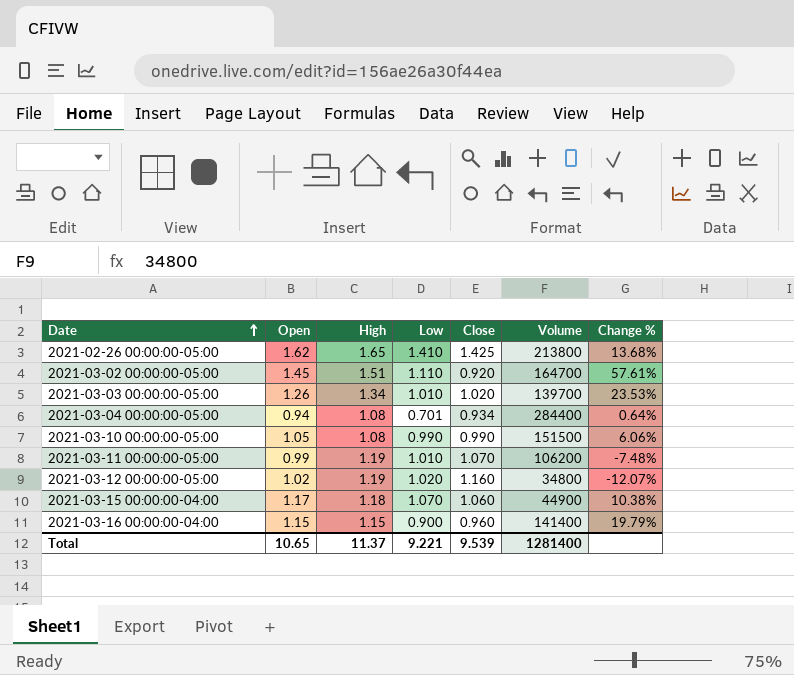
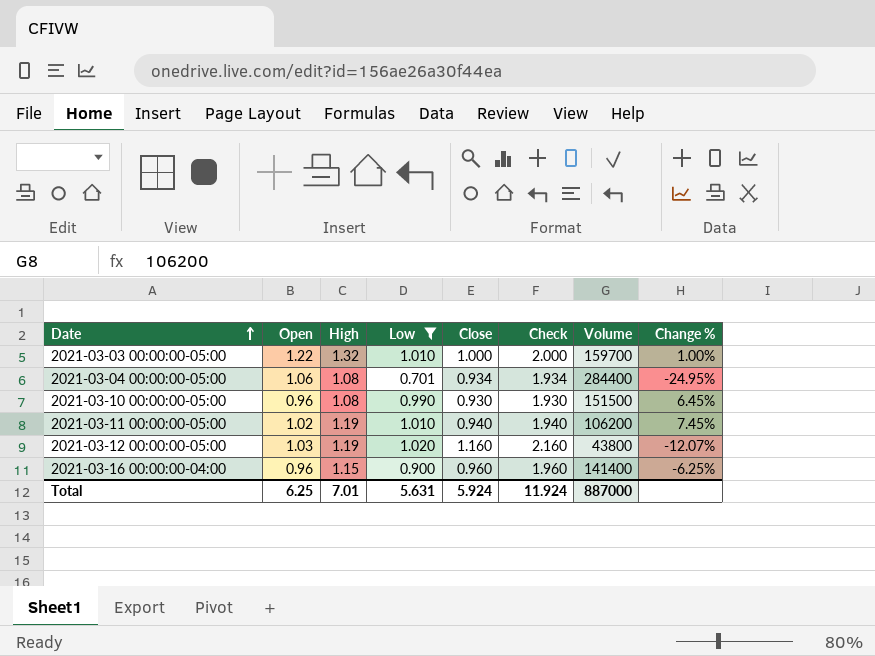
filter: none -> Low <= 1.020
column Check | formula: none -> [Close] + 1
column Change % | formula: ([Open] - [Close]) / [Close] -> ([Low] - [Close]) / [Close]
2021-03-03 00:00:00-05:00 | Open: 1.26 -> 1.22
2021-03-03 00:00:00-05:00 | High: 1.34 -> 1.32
2021-03-03 00:00:00-05:00 | Close: 1.020 -> 1.000
2021-03-03 00:00:00-05:00 | Volume: 139700 -> 159700
2021-03-04 00:00:00-05:00 | Open: 0.94 -> 1.06
2021-03-10 00:00:00-05:00 | Open: 1.05 -> 0.96
2021-03-10 00:00:00-05:00 | Close: 0.990 -> 0.930
2021-03-11 00:00:00-05:00 | Open: 0.99 -> 1.02
2021-03-11 00:00:00-05:00 | Close: 1.070 -> 0.940
2021-03-12 00:00:00-05:00 | Open: 1.02 -> 1.03
2021-03-12 00:00:00-05:00 | Volume: 34800 -> 43800
2021-03-16 00:00:00-04:00 | Open: 1.15 -> 0.96
Total | Open: 10.65 -> 6.25
Total | High: 11.37 -> 7.01
Total | Low: 9.221 -> 5.631
Total | Close: 9.539 -> 5.924
Total | Volume: 1281400 -> 887000

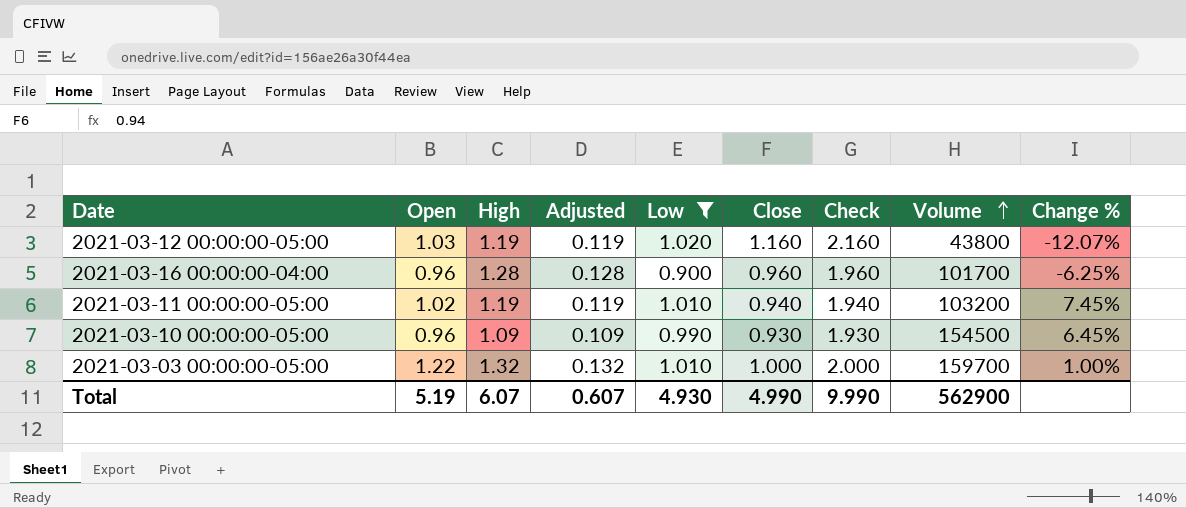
row order: Date ascending -> Volume ascending
column Adjusted | formula: none -> [High] * 0.1
row 2021-03-04 00:00:00-05:00: 1.06 | 1.08 | 0.701 | 0.934 | 1.934 | 284400 | -24.95% -> none
2021-03-16 00:00:00-04:00 | High: 1.15 -> 1.28
2021-03-16 00:00:00-04:00 | Volume: 141400 -> 101700
2021-03-11 00:00:00-05:00 | Volume: 106200 -> 103200
2021-03-10 00:00:00-05:00 | High: 1.08 -> 1.09
2021-03-10 00:00:00-05:00 | Volume: 151500 -> 154500
Total | Open: 6.25 -> 5.19
Total | High: 7.01 -> 6.07
Total | Low: 5.631 -> 4.930
Total | Close: 5.924 -> 4.990
Total | Check: 11.924 -> 9.990
Total | Volume: 887000 -> 562900

